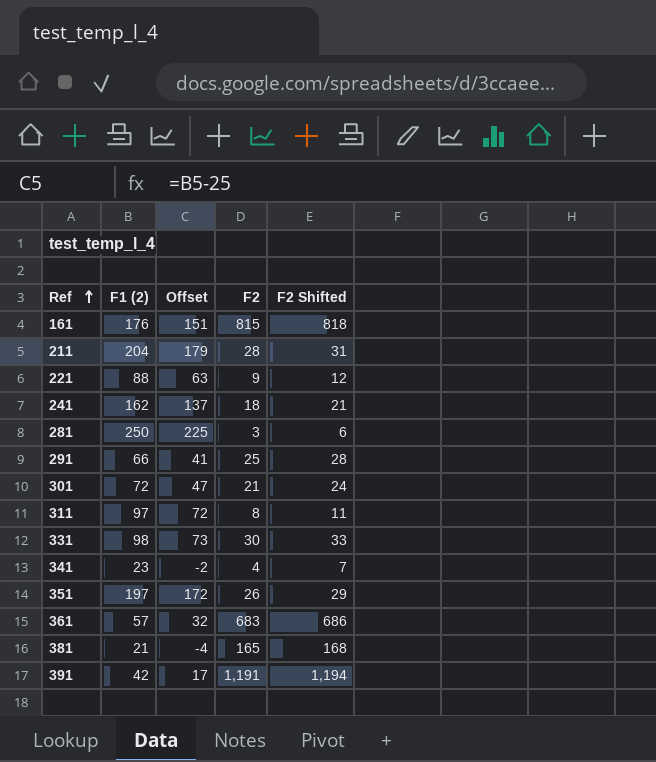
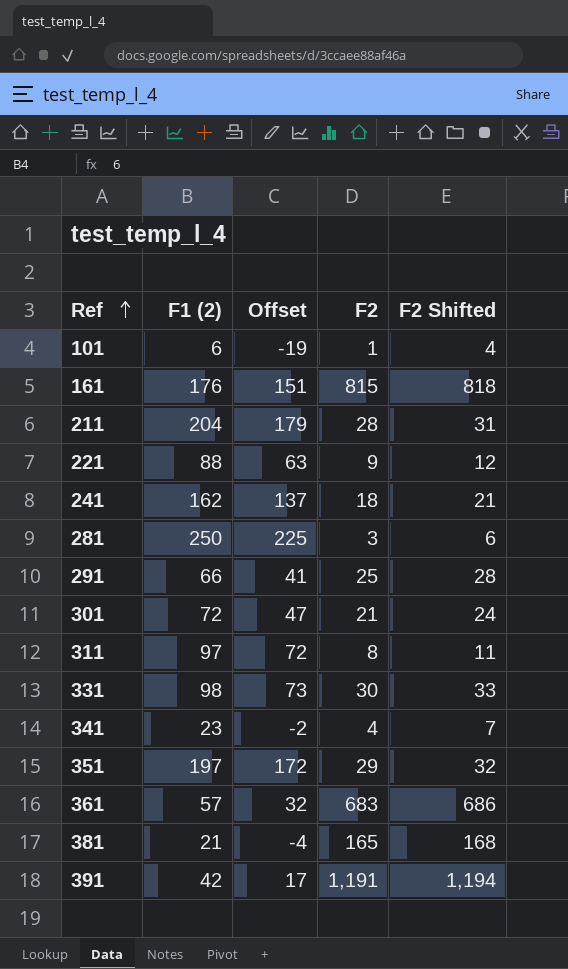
row 101: none -> 6 | -19 | 1 | 4
351 | F2: 26 -> 29
351 | F2 Shifted: 29 -> 32

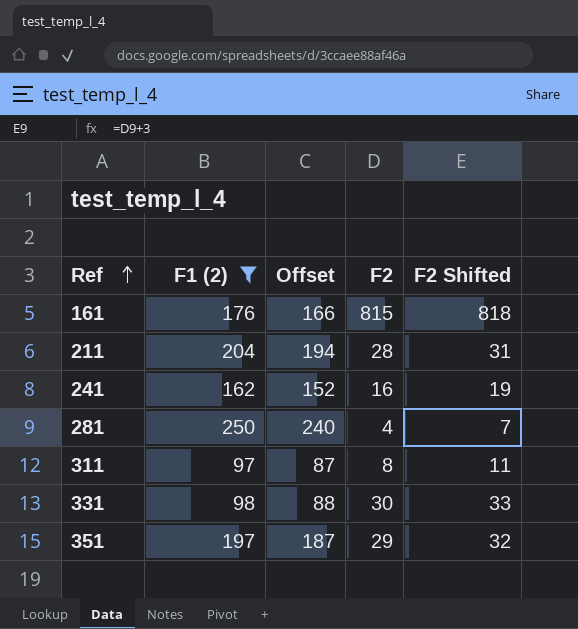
filter: none -> F1 (2) >= 97
column Offset | formula: [F1 (2)] - 25 -> [F1 (2)] - 10
241 | F2: 18 -> 16
241 | F2 Shifted: 21 -> 19
281 | F2: 3 -> 4
281 | F2 Shifted: 6 -> 7

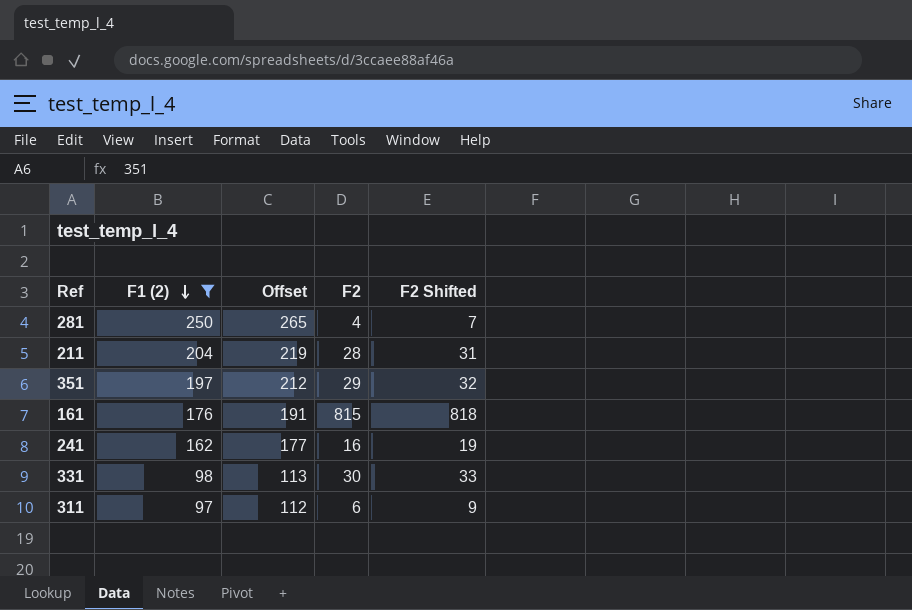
row order: Ref ascending -> F1 (2) descending
column Offset | formula: [F1 (2)] - 10 -> [F1 (2)] + 15
311 | F2: 8 -> 6
311 | F2 Shifted: 11 -> 9

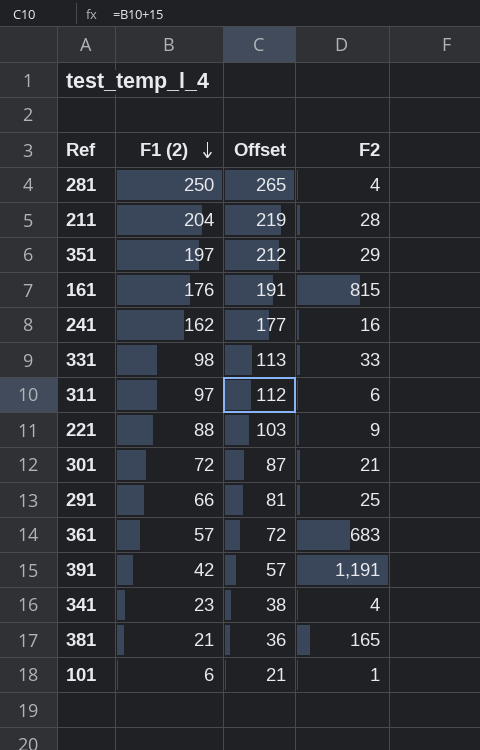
filter: F1 (2) >= 97 -> none
column F2 Shifted | formula: [F2] + 3 -> none
331 | F2: 30 -> 33

